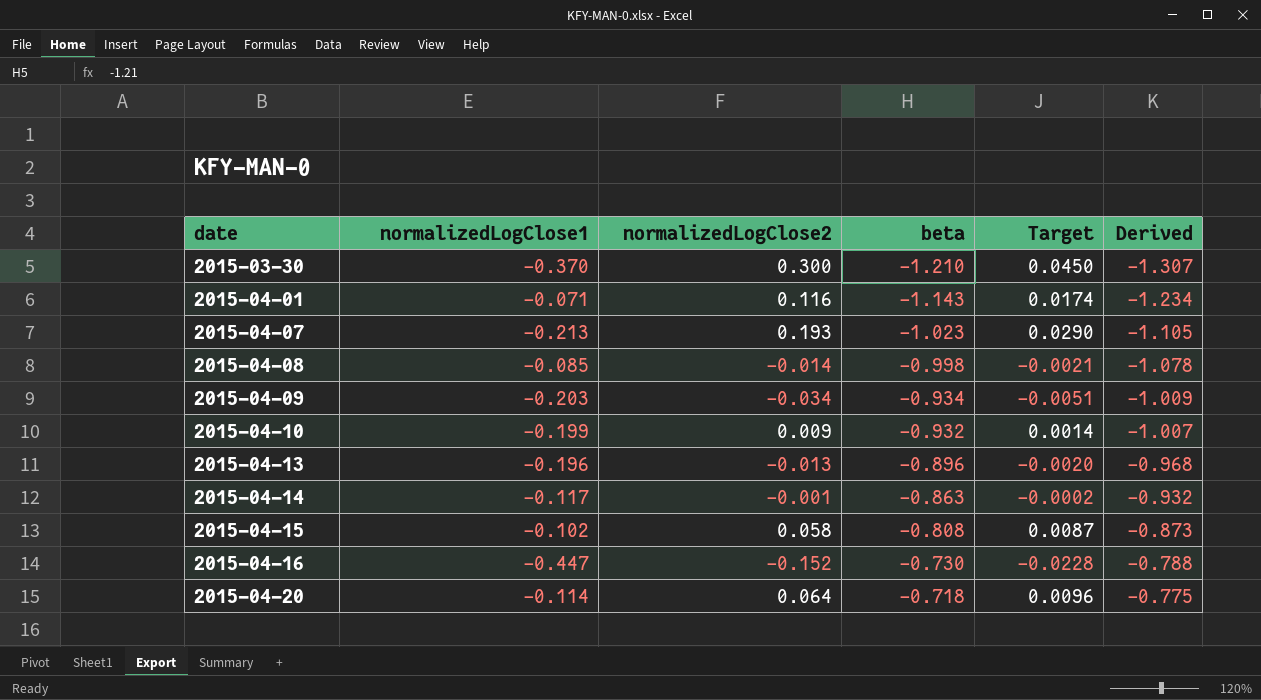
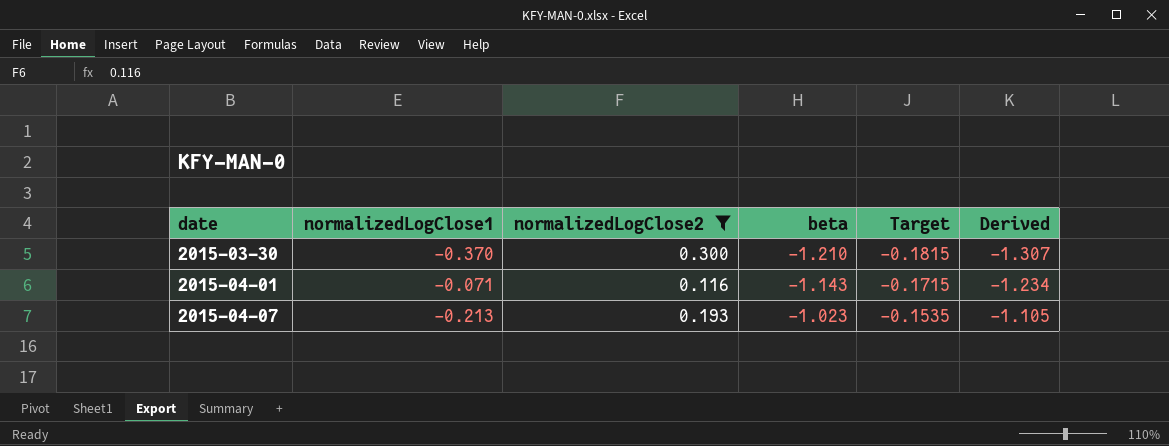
filter: none -> normalizedLogClose2 >= 0.116
column Target | formula: [normalizedLogClose2] * 0.15 -> [beta] * 0.15

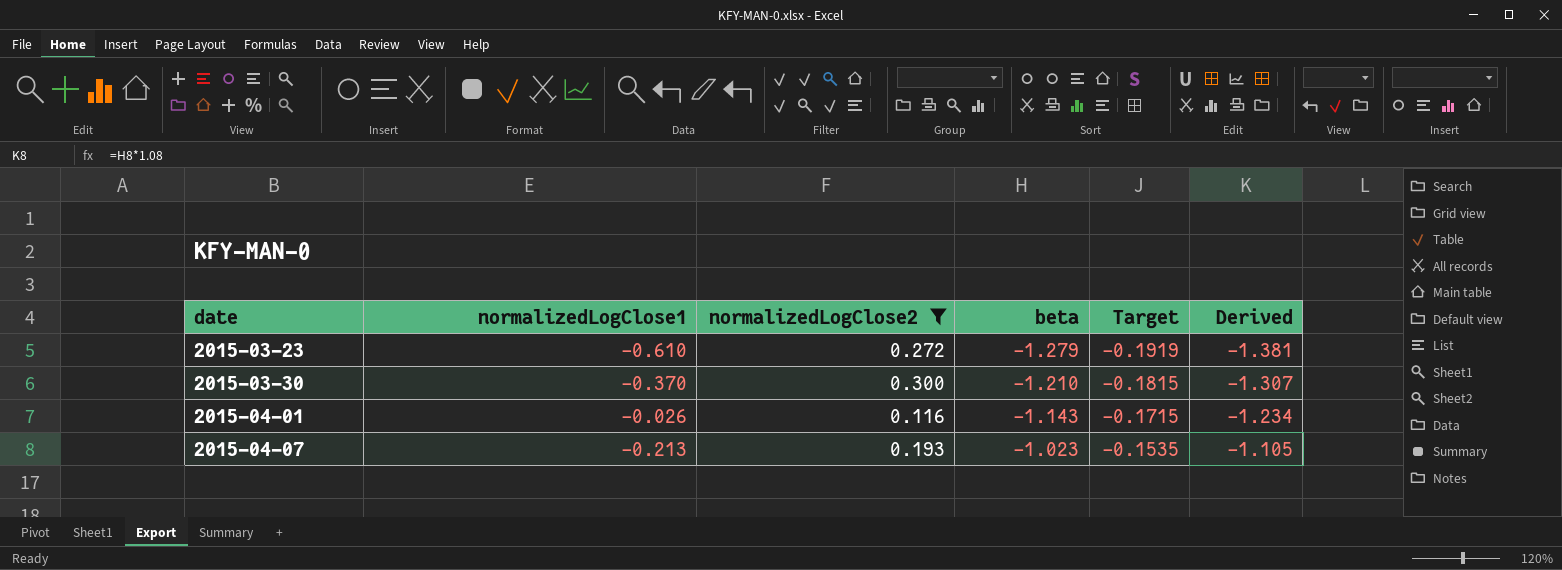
row 2015-03-23: none -> -0.610 | 0.272 | -1.279 | -0.1919 | -1.381
2015-04-01 | normalizedLogClose1: -0.071 -> -0.026

